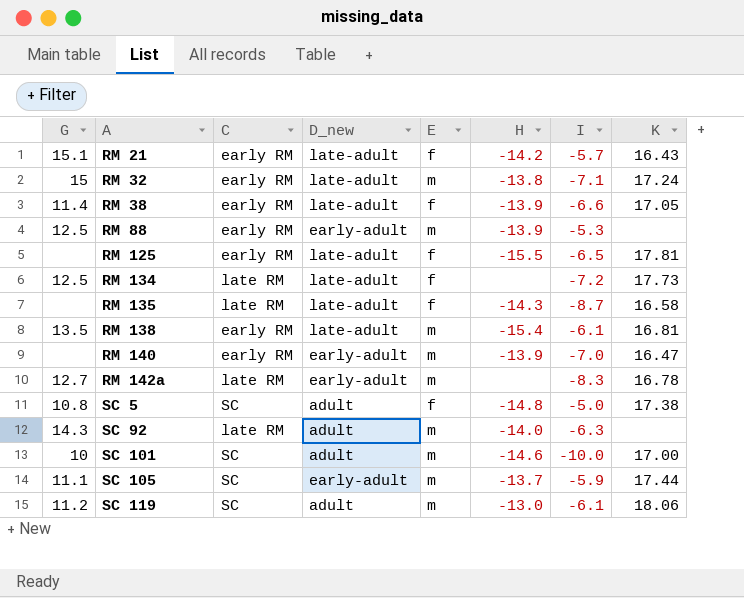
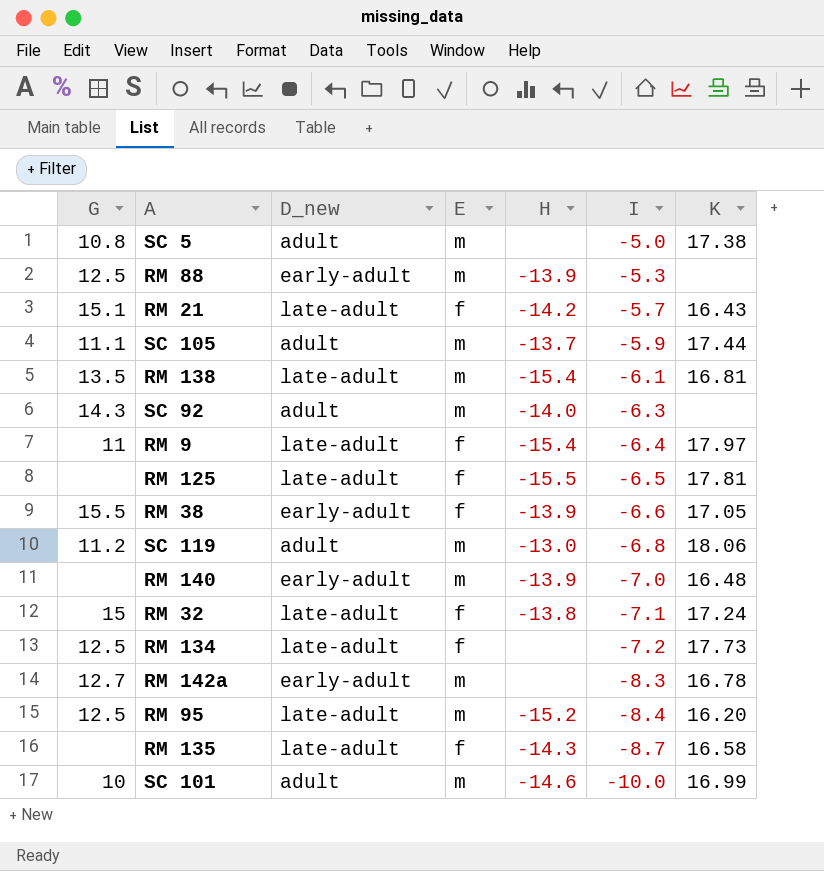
row order: A ascending -> I descending
column C | position: 3 -> none
SC 5 | E: f -> m
SC 5 | H: -14.8 -> none
SC 105 | D_new: early-adult -> adult
row RM 9: none -> 11 | late-adult | f | -15.4 | -6.4 | 17.97
RM 38 | G: 11.4 -> 15.5
RM 38 | D_new: late-adult -> early-adult
SC 119 | I: -6.1 -> -6.8
RM 140 | K: 16.47 -> 16.48
RM 32 | E: m -> f
row RM 95: none -> 12.5 | late-adult | m | -15.2 | -8.4 | 16.20
SC 101 | K: 17.00 -> 16.99

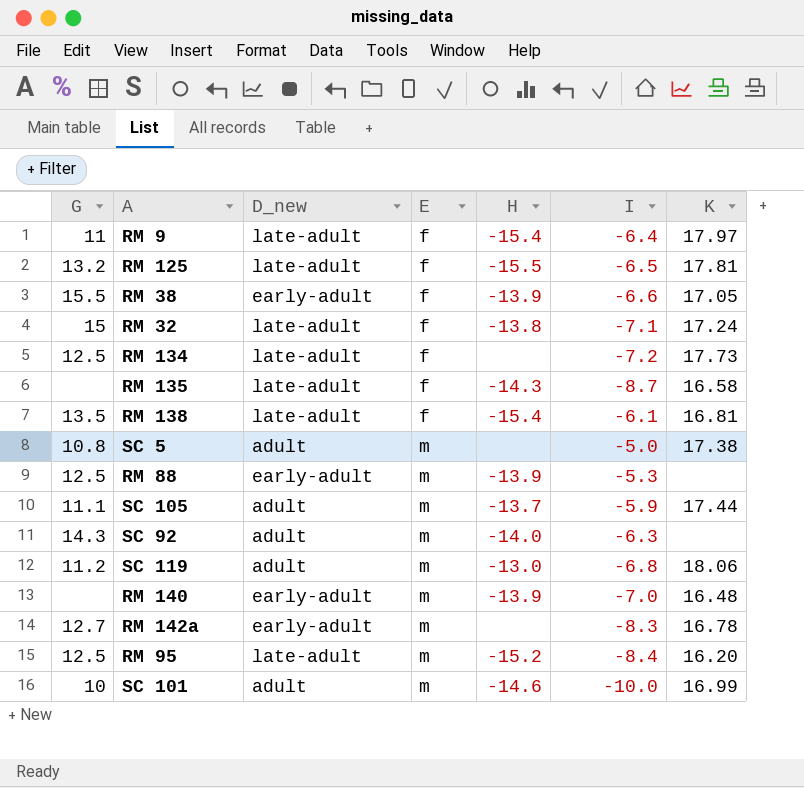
row order: I descending -> E ascending
row RM 21: 15.1 | late-adult | f | -14.2 | -5.7 | 16.43 -> none
RM 125 | G: none -> 13.2
RM 138 | E: m -> f

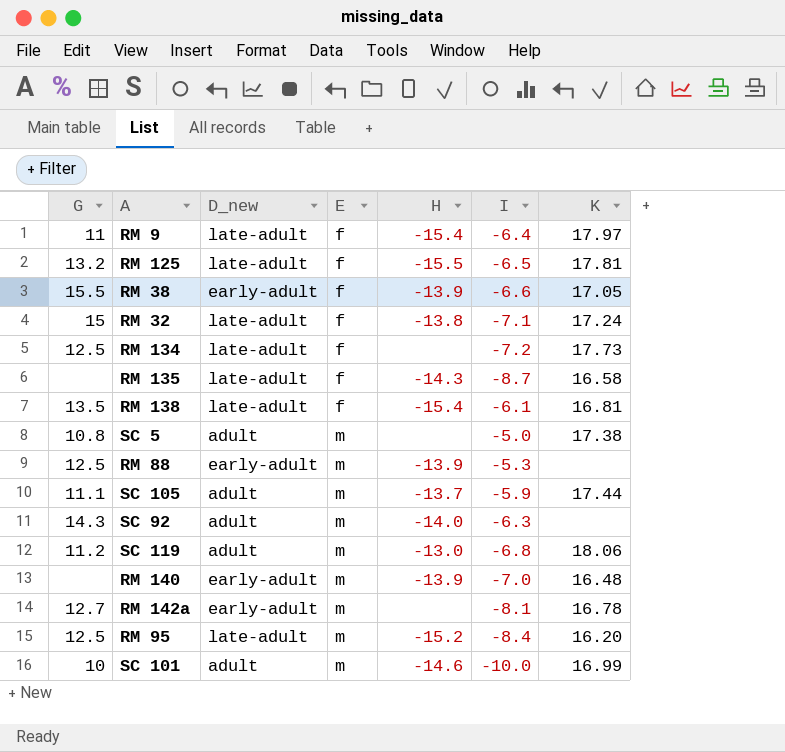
RM 142a | I: -8.3 -> -8.1

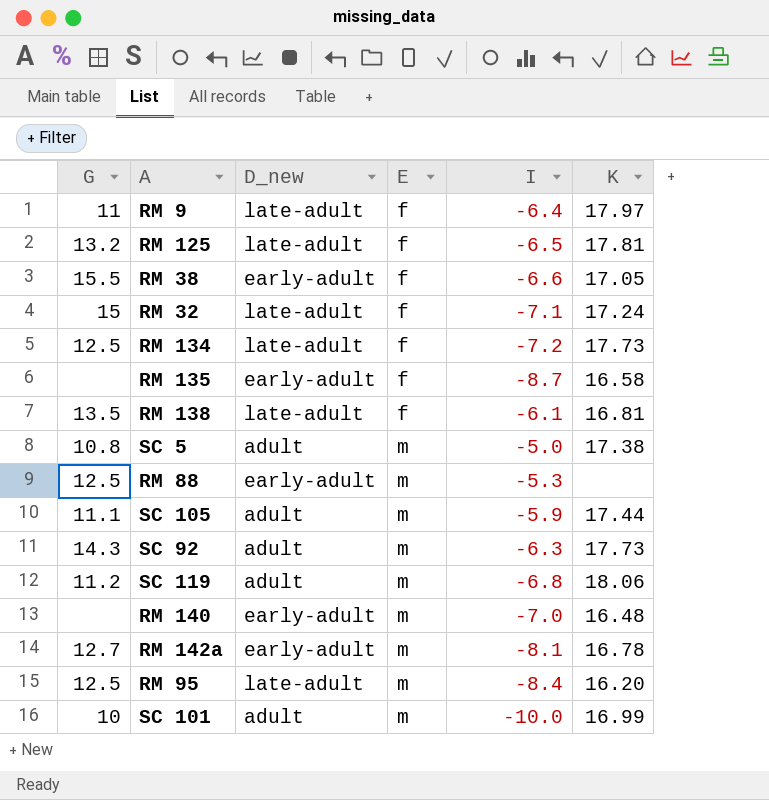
column H | position: 5 -> none
RM 135 | D_new: late-adult -> early-adult
SC 92 | K: none -> 17.73

